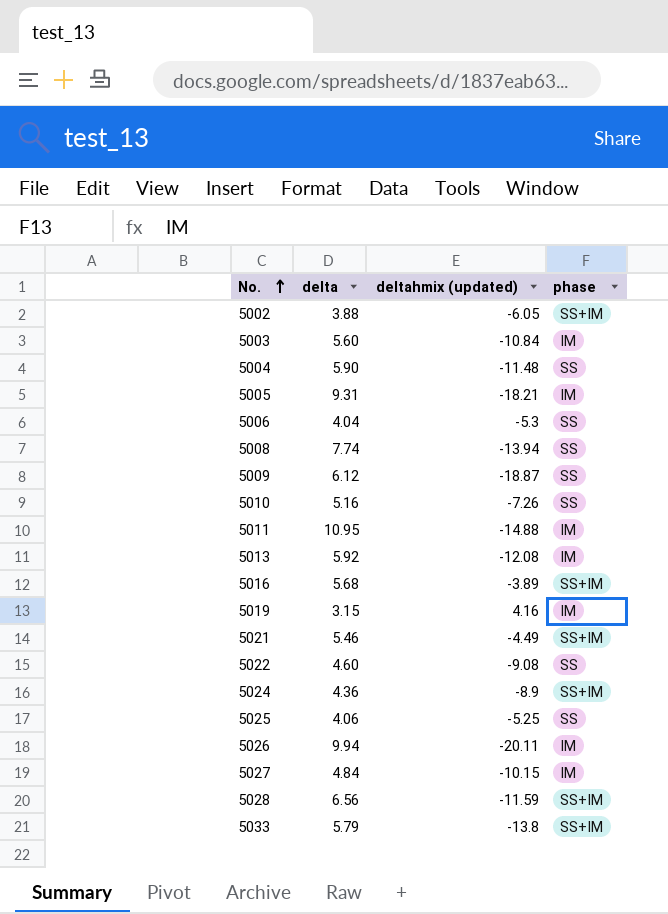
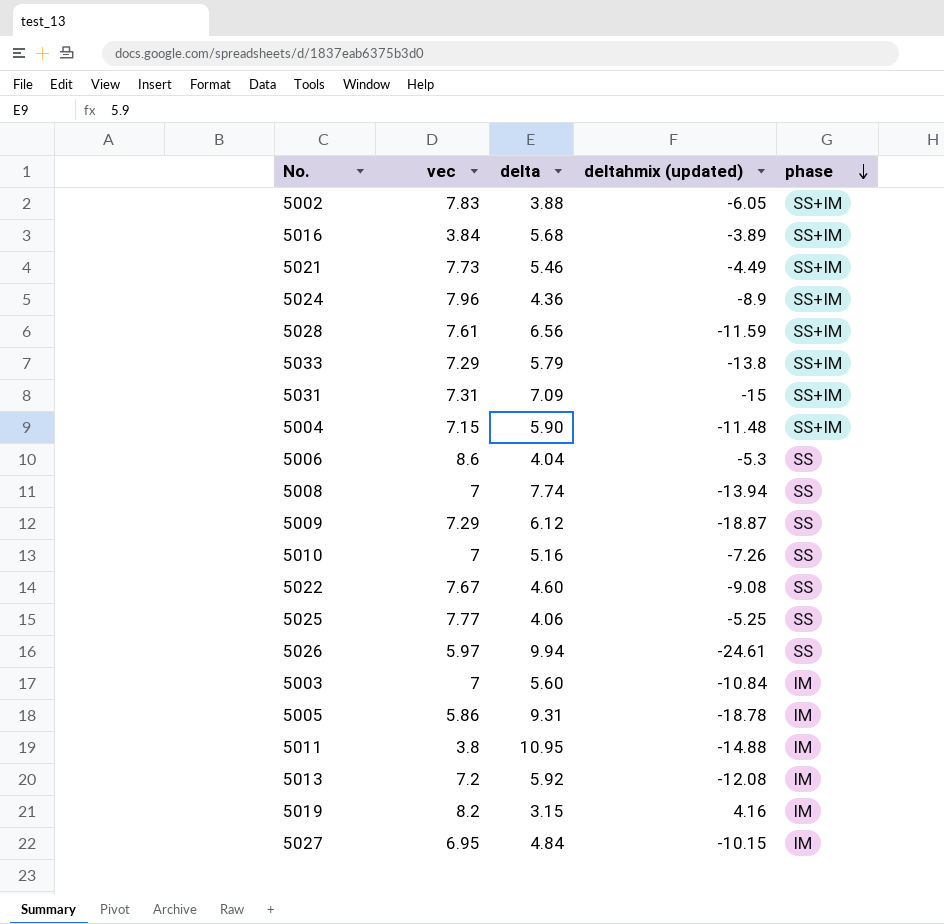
row order: No. ascending -> phase descending
column vec | position: none -> 2
row 5031: none -> 7.31 | 7.09 | -15 | SS+IM
5004 | phase: SS -> SS+IM
5026 | deltahmix (updated): -20.11 -> -24.61
5026 | phase: IM -> SS
5005 | deltahmix (updated): -18.21 -> -18.78

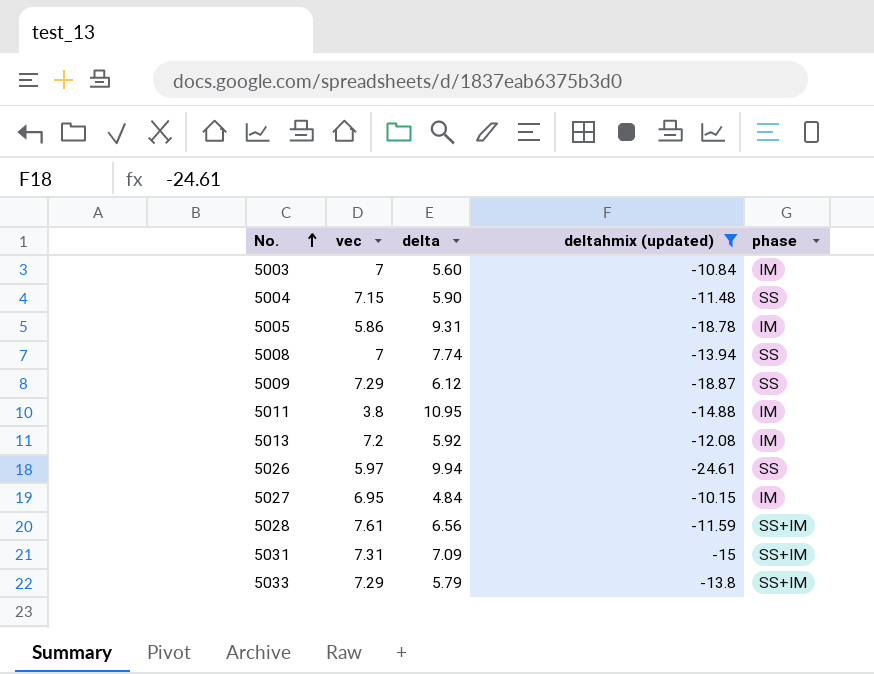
filter: none -> deltahmix (updated) <= -10.15
row order: phase descending -> No. ascending
5004 | phase: SS+IM -> SS

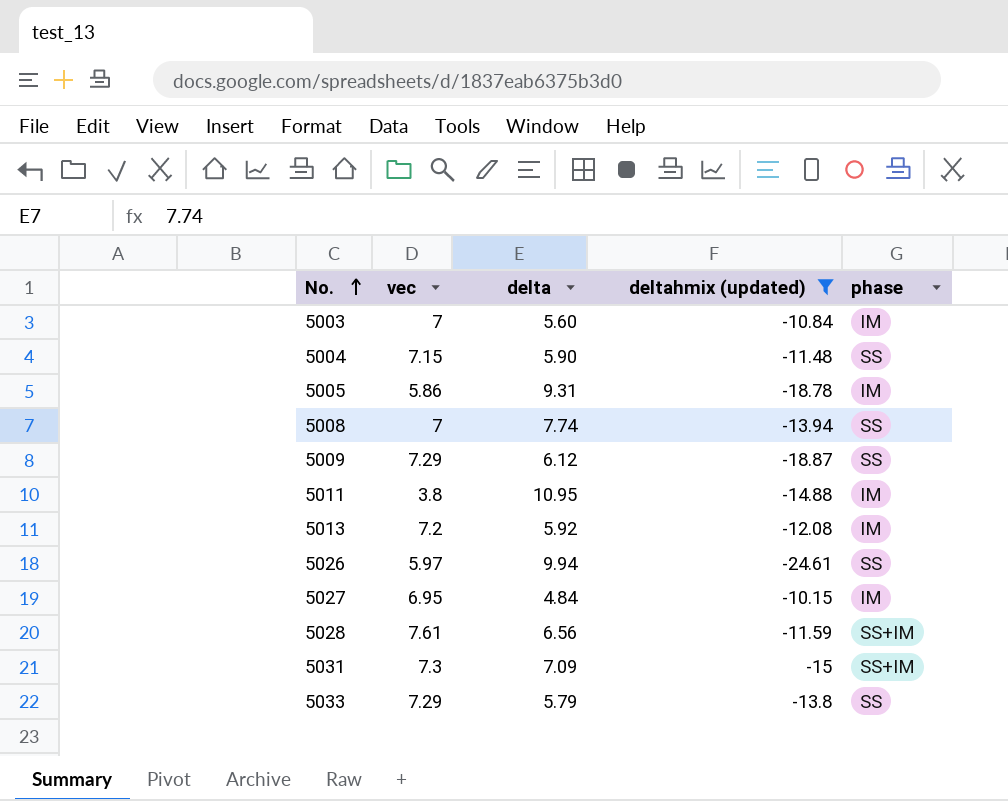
5031 | vec: 7.31 -> 7.3
5033 | phase: SS+IM -> SS

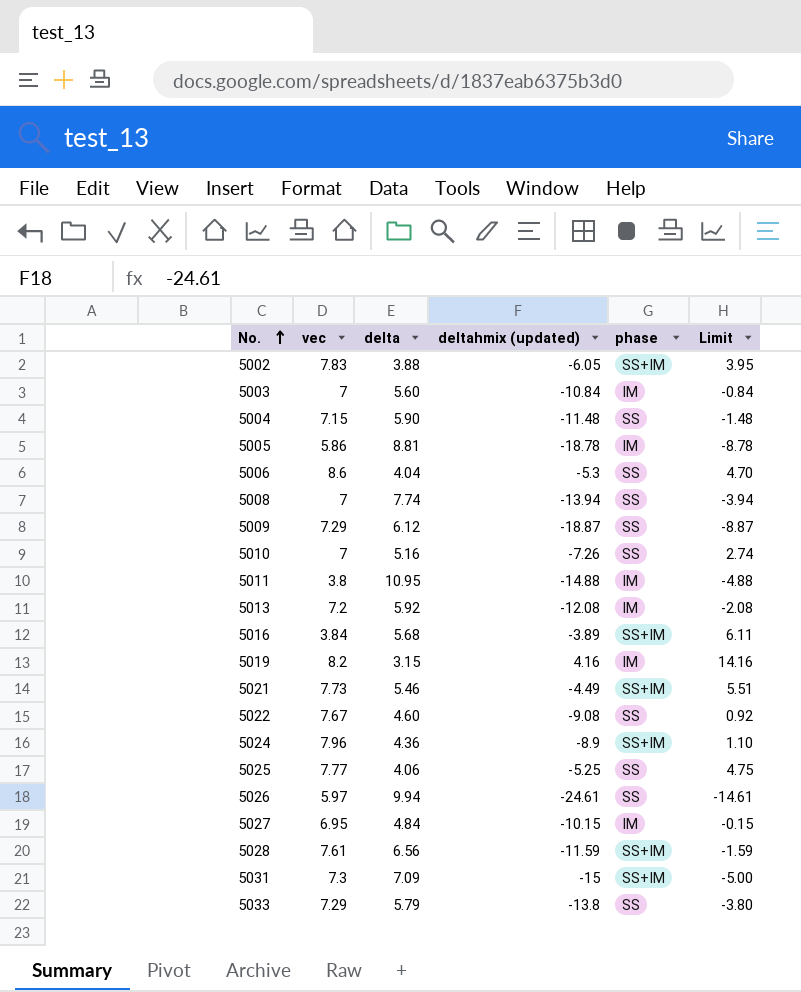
filter: deltahmix (updated) <= -10.15 -> none
column Limit | formula: none -> [deltahmix (updated)] + 10
5005 | delta: 9.31 -> 8.81

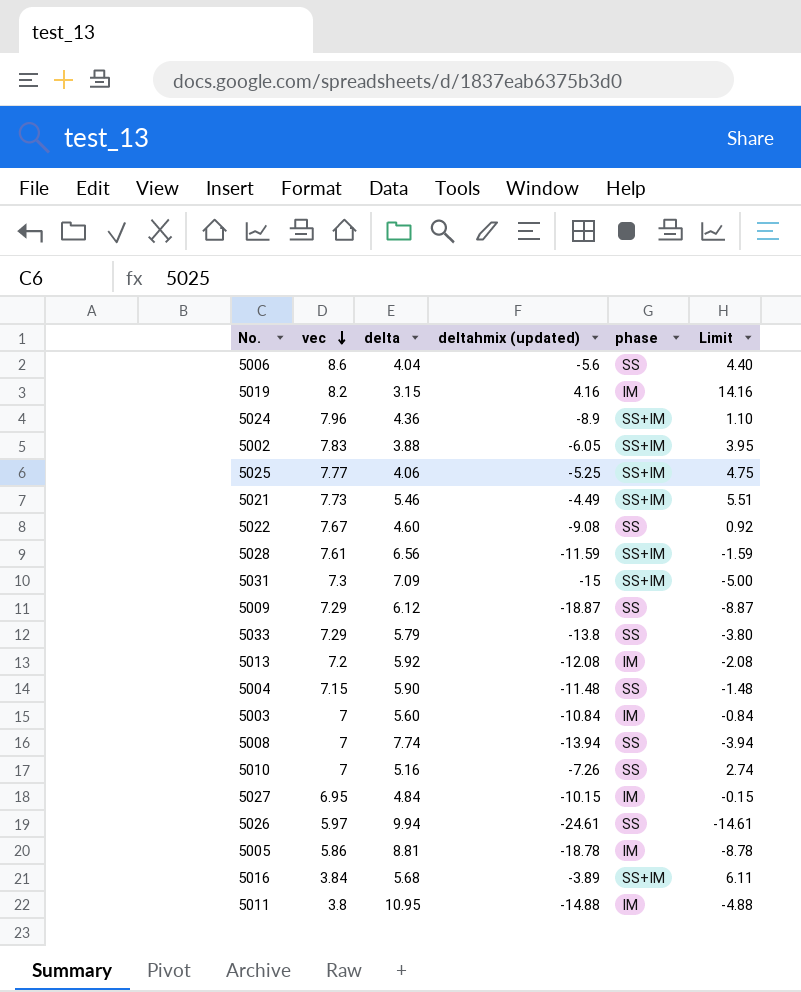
row order: No. ascending -> vec descending
5006 | deltahmix (updated): -5.3 -> -5.6
5006 | Limit: 4.70 -> 4.40
5025 | phase: SS -> SS+IM

